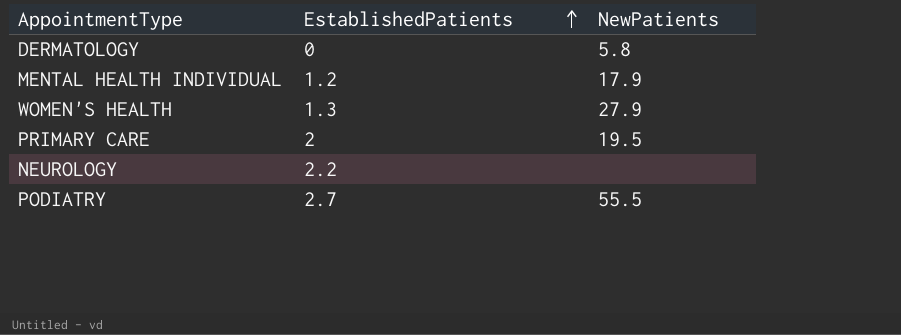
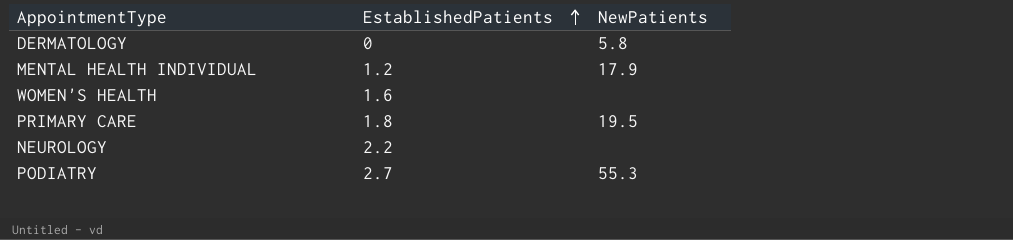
WOMEN'S HEALTH | EstablishedPatients: 1.3 -> 1.6
WOMEN'S HEALTH | NewPatients: 27.9 -> none
PRIMARY CARE | EstablishedPatients: 2 -> 1.8
PODIATRY | NewPatients: 55.5 -> 55.3

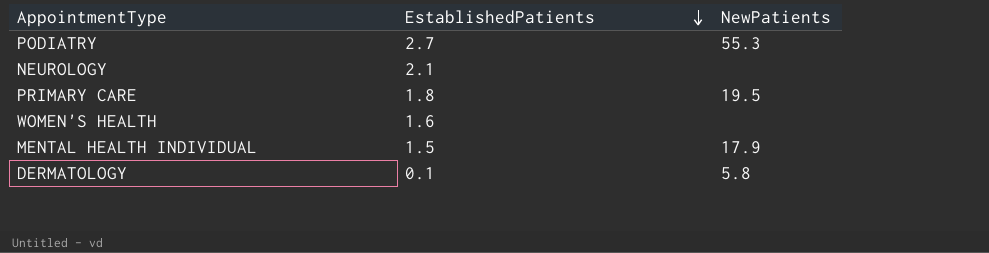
row order: EstablishedPatients ascending -> EstablishedPatients descending
NEUROLOGY | EstablishedPatients: 2.2 -> 2.1
MENTAL HEALTH INDIVIDUAL | EstablishedPatients: 1.2 -> 1.5
DERMATOLOGY | EstablishedPatients: 0 -> 0.1

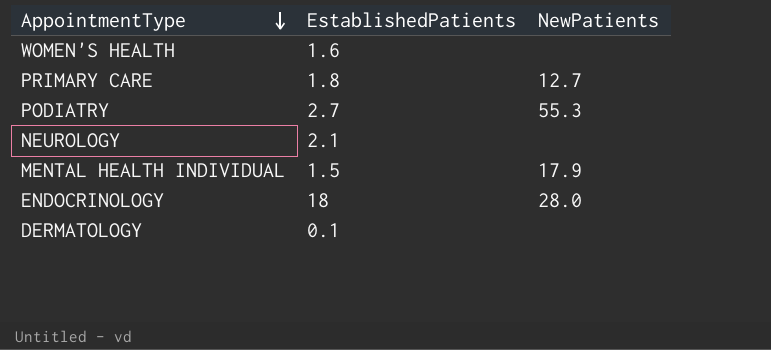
row order: EstablishedPatients descending -> AppointmentType descending
PRIMARY CARE | NewPatients: 19.5 -> 12.7
row ENDOCRINOLOGY: none -> 18 | 28.0
DERMATOLOGY | NewPatients: 5.8 -> none

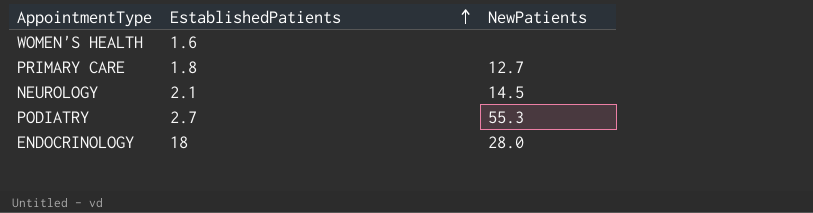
row order: AppointmentType descending -> EstablishedPatients ascending
row MENTAL HEALTH INDIVIDUAL: 1.5 | 17.9 -> none
row DERMATOLOGY: 0.1 | none -> none
NEUROLOGY | NewPatients: none -> 14.5

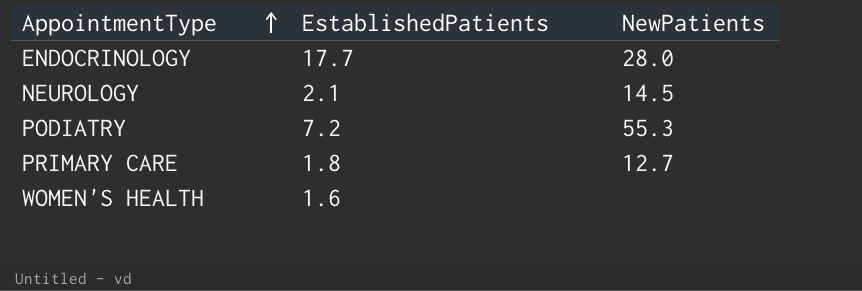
row order: EstablishedPatients ascending -> AppointmentType ascending
ENDOCRINOLOGY | EstablishedPatients: 18 -> 17.7
PODIATRY | EstablishedPatients: 2.7 -> 7.2

